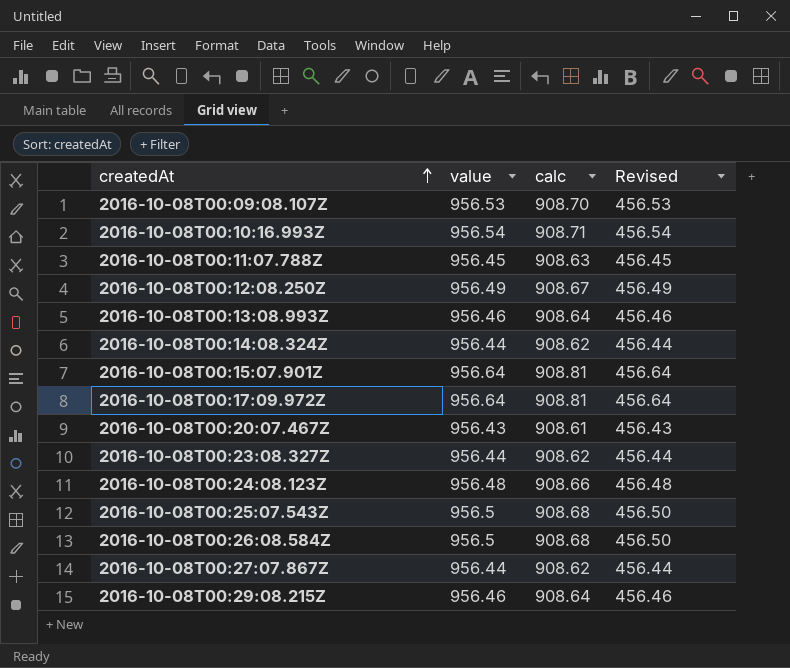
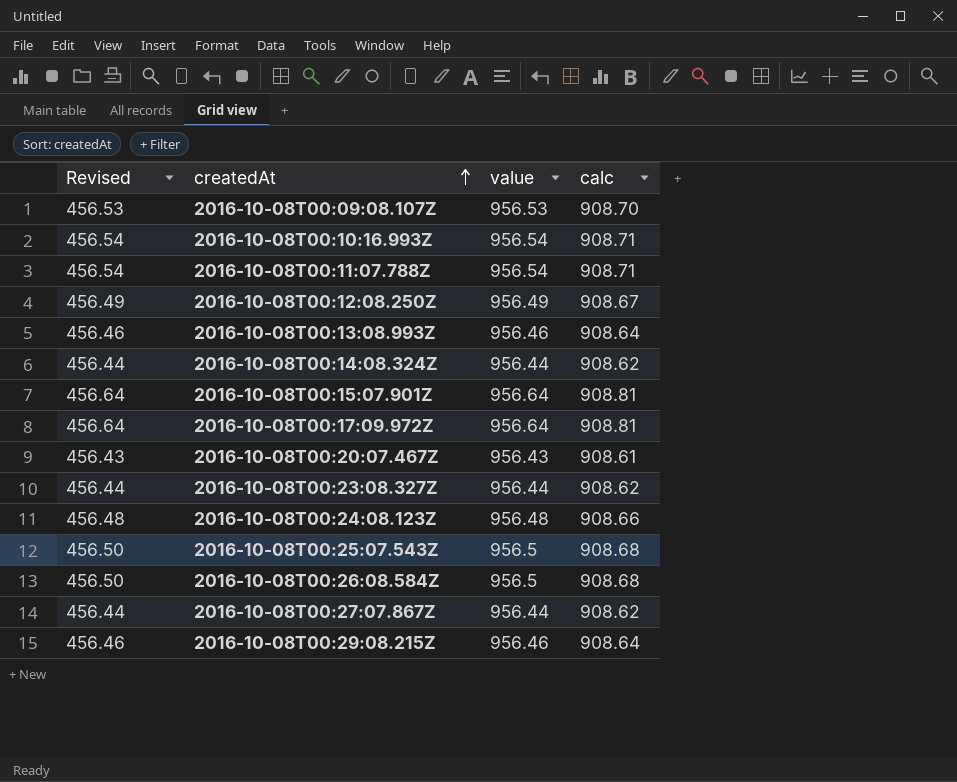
column Revised | position: 4 -> 1
2016-10-08T00:11:07.788Z | Revised: 456.45 -> 456.54
2016-10-08T00:11:07.788Z | value: 956.45 -> 956.54
2016-10-08T00:11:07.788Z | calc: 908.63 -> 908.71

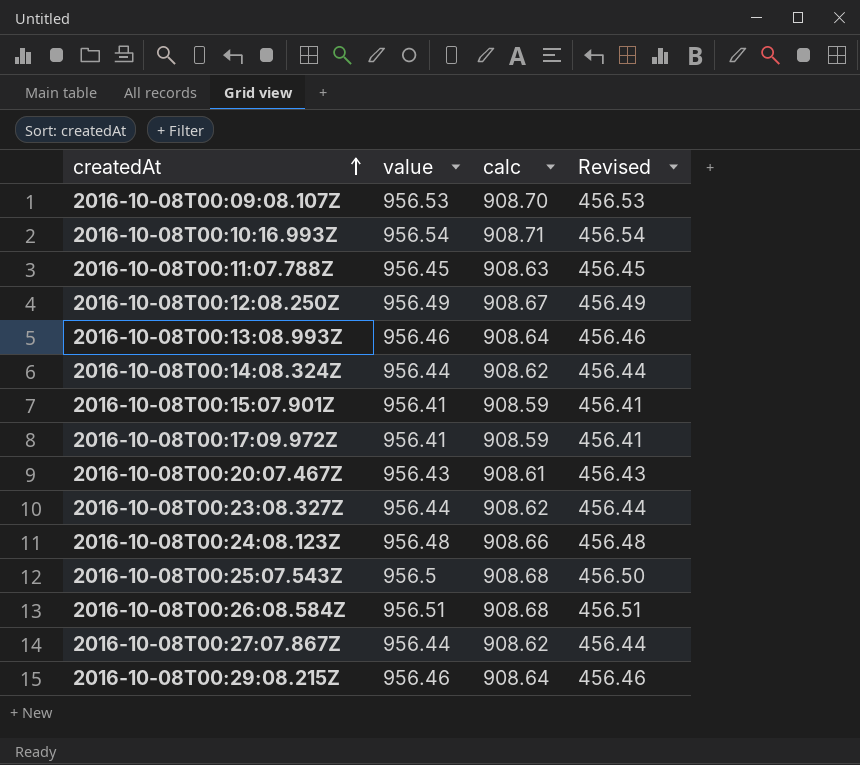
column Revised | position: 1 -> 4
2016-10-08T00:11:07.788Z | value: 956.54 -> 956.45
2016-10-08T00:11:07.788Z | calc: 908.71 -> 908.63
2016-10-08T00:11:07.788Z | Revised: 456.54 -> 456.45
2016-10-08T00:15:07.901Z | value: 956.64 -> 956.41
2016-10-08T00:15:07.901Z | calc: 908.81 -> 908.59
2016-10-08T00:15:07.901Z | Revised: 456.64 -> 456.41
2016-10-08T00:17:09.972Z | value: 956.64 -> 956.41
2016-10-08T00:17:09.972Z | calc: 908.81 -> 908.59
2016-10-08T00:17:09.972Z | Revised: 456.64 -> 456.41
2016-10-08T00:26:08.584Z | value: 956.5 -> 956.51
2016-10-08T00:26:08.584Z | Revised: 456.50 -> 456.51

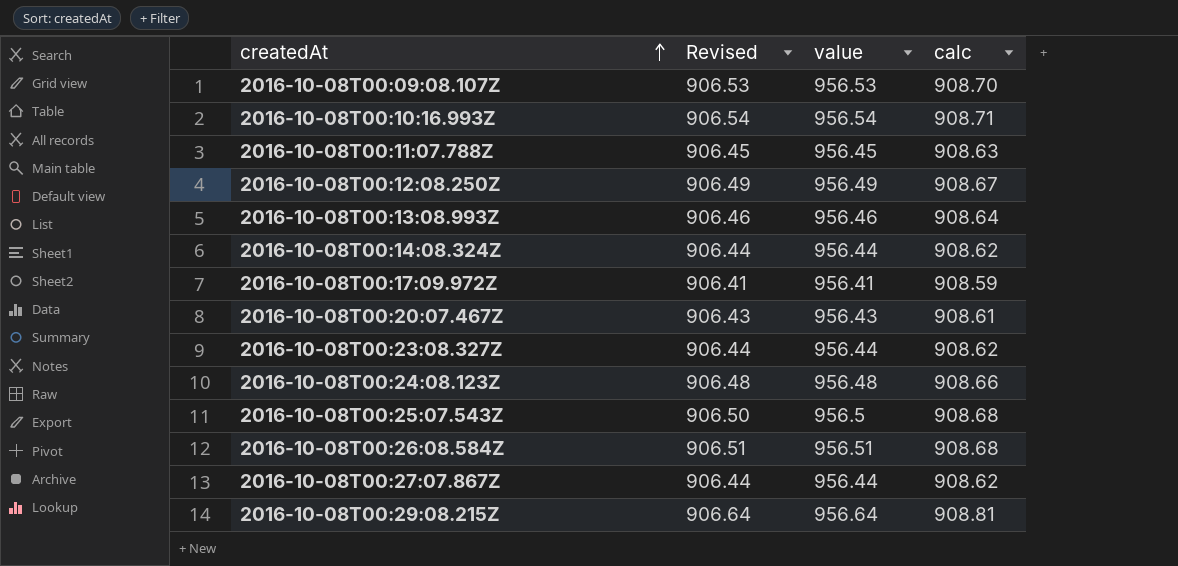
column Revised | formula: [value] - 500 -> [value] - 50
column Revised | position: 4 -> 2
row 2016-10-08T00:15:07.901Z: 956.41 | 908.59 | 456.41 -> none
2016-10-08T00:29:08.215Z | value: 956.46 -> 956.64
2016-10-08T00:29:08.215Z | calc: 908.64 -> 908.81

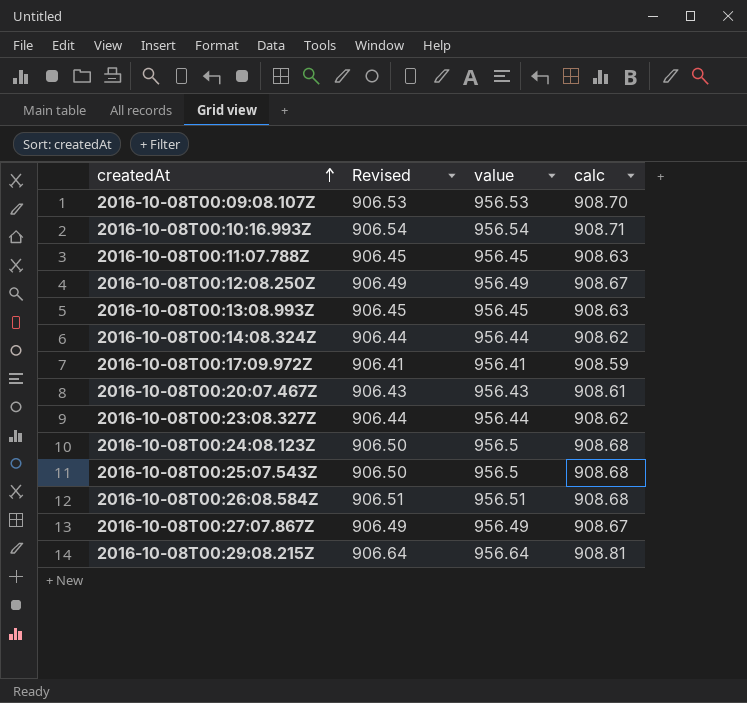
2016-10-08T00:13:08.993Z | Revised: 906.46 -> 906.45
2016-10-08T00:13:08.993Z | value: 956.46 -> 956.45
2016-10-08T00:13:08.993Z | calc: 908.64 -> 908.63
2016-10-08T00:24:08.123Z | Revised: 906.48 -> 906.50
2016-10-08T00:24:08.123Z | value: 956.48 -> 956.5
2016-10-08T00:24:08.123Z | calc: 908.66 -> 908.68
2016-10-08T00:27:07.867Z | Revised: 906.44 -> 906.49
2016-10-08T00:27:07.867Z | value: 956.44 -> 956.49
2016-10-08T00:27:07.867Z | calc: 908.62 -> 908.67

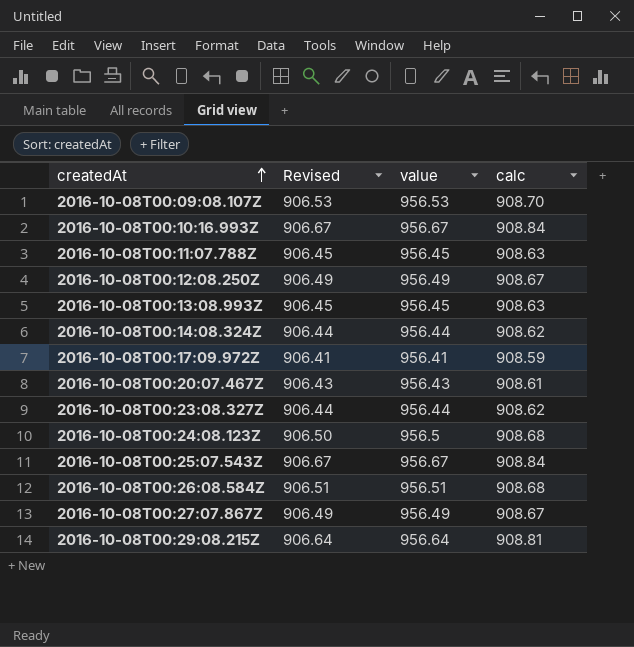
2016-10-08T00:10:16.993Z | Revised: 906.54 -> 906.67
2016-10-08T00:10:16.993Z | value: 956.54 -> 956.67
2016-10-08T00:10:16.993Z | calc: 908.71 -> 908.84
2016-10-08T00:25:07.543Z | Revised: 906.50 -> 906.67
2016-10-08T00:25:07.543Z | value: 956.5 -> 956.67
2016-10-08T00:25:07.543Z | calc: 908.68 -> 908.84

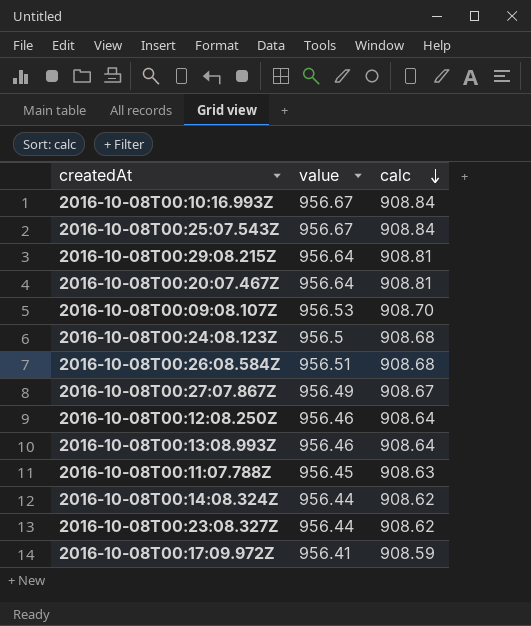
row order: createdAt ascending -> calc descending
column Revised | formula: [value] - 50 -> none
2016-10-08T00:20:07.467Z | value: 956.43 -> 956.64
2016-10-08T00:20:07.467Z | calc: 908.61 -> 908.81
2016-10-08T00:12:08.250Z | value: 956.49 -> 956.46
2016-10-08T00:12:08.250Z | calc: 908.67 -> 908.64
2016-10-08T00:13:08.993Z | value: 956.45 -> 956.46
2016-10-08T00:13:08.993Z | calc: 908.63 -> 908.64

